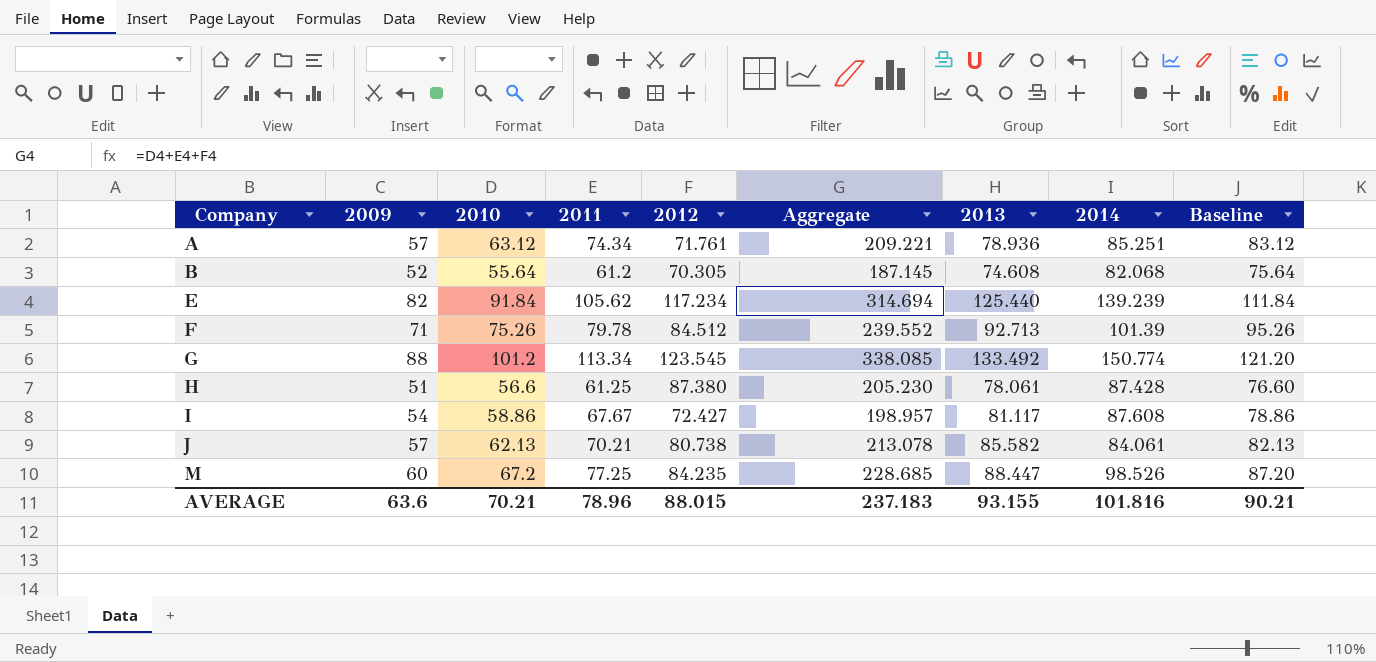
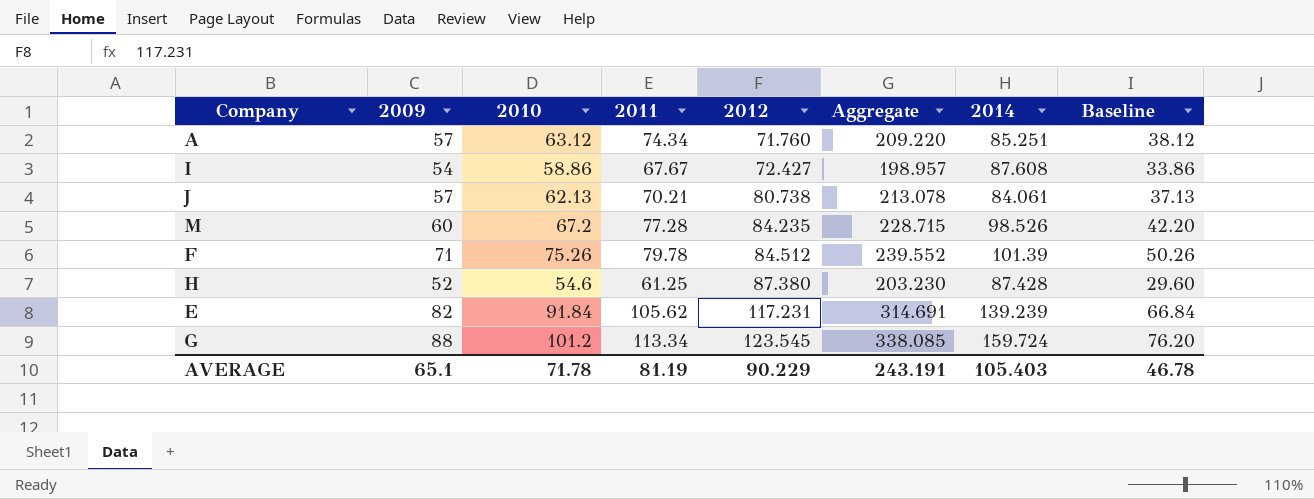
row order: Company ascending -> 2012 ascending
column 2013 | position: 7 -> none
column Baseline | formula: [2010] + 20 -> [2010] - 25
row B: 52 | 55.64 | 61.2 | 70.305 | 187.145 | 74.608 | 82.068 | 75.64 -> none
A | 2012: 71.761 -> 71.760
A | Aggregate: 209.221 -> 209.220
M | 2011: 77.25 -> 77.28
M | Aggregate: 228.685 -> 228.715
H | 2009: 51 -> 52
H | 2010: 56.6 -> 54.6
H | Aggregate: 205.230 -> 203.230
E | 2012: 117.234 -> 117.231
E | Aggregate: 314.694 -> 314.691
G | 2014: 150.774 -> 159.724
AVERAGE | 2009: 63.6 -> 65.1
AVERAGE | 2010: 70.21 -> 71.78
AVERAGE | 2011: 78.96 -> 81.19
AVERAGE | 2012: 88.015 -> 90.229
AVERAGE | Aggregate: 237.183 -> 243.191
AVERAGE | 2014: 101.816 -> 105.403
AVERAGE | Baseline: 90.21 -> 46.78

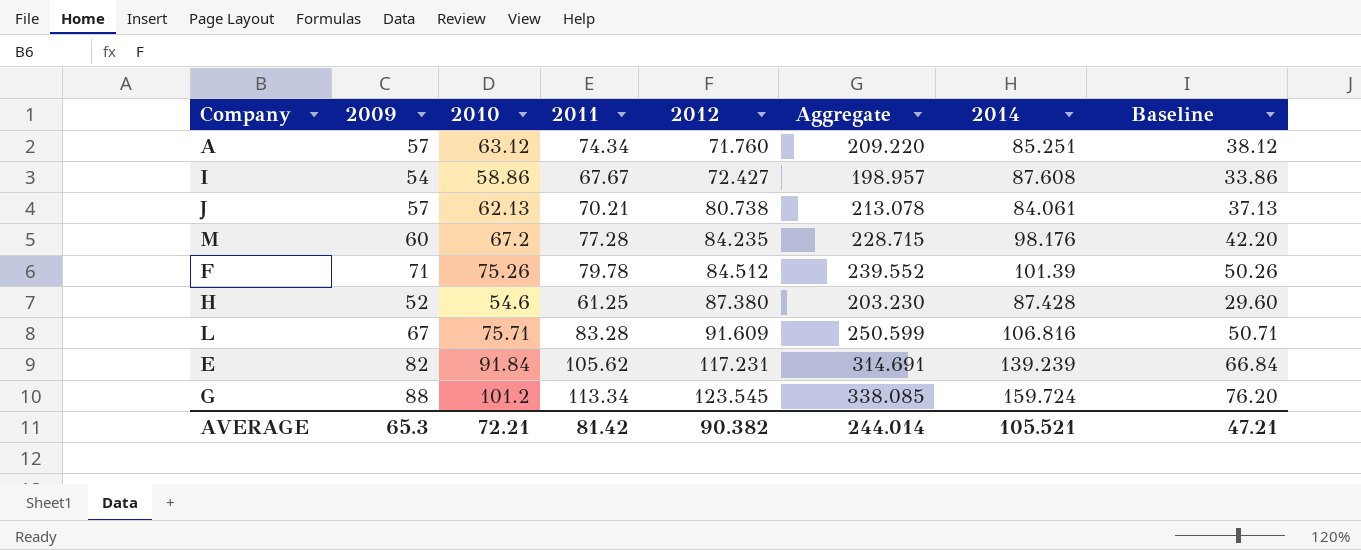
M | 2014: 98.526 -> 98.176
row L: none -> 67 | 75.71 | 83.28 | 91.609 | 250.599 | 106.816 | 50.71
AVERAGE | 2009: 65.1 -> 65.3
AVERAGE | 2010: 71.78 -> 72.21
AVERAGE | 2011: 81.19 -> 81.42
AVERAGE | 2012: 90.229 -> 90.382
AVERAGE | Aggregate: 243.191 -> 244.014
AVERAGE | 2014: 105.403 -> 105.521
AVERAGE | Baseline: 46.78 -> 47.21

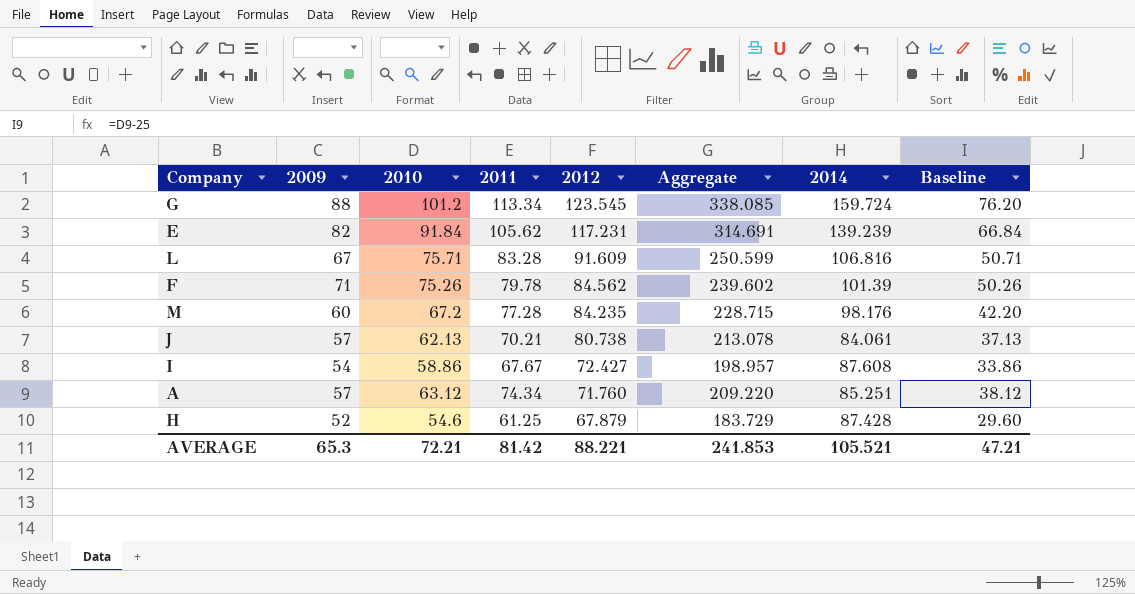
row order: 2012 ascending -> 2012 descending
F | 2012: 84.512 -> 84.562
F | Aggregate: 239.552 -> 239.602
H | 2012: 87.380 -> 67.879
H | Aggregate: 203.230 -> 183.729
AVERAGE | 2012: 90.382 -> 88.221
AVERAGE | Aggregate: 244.014 -> 241.853

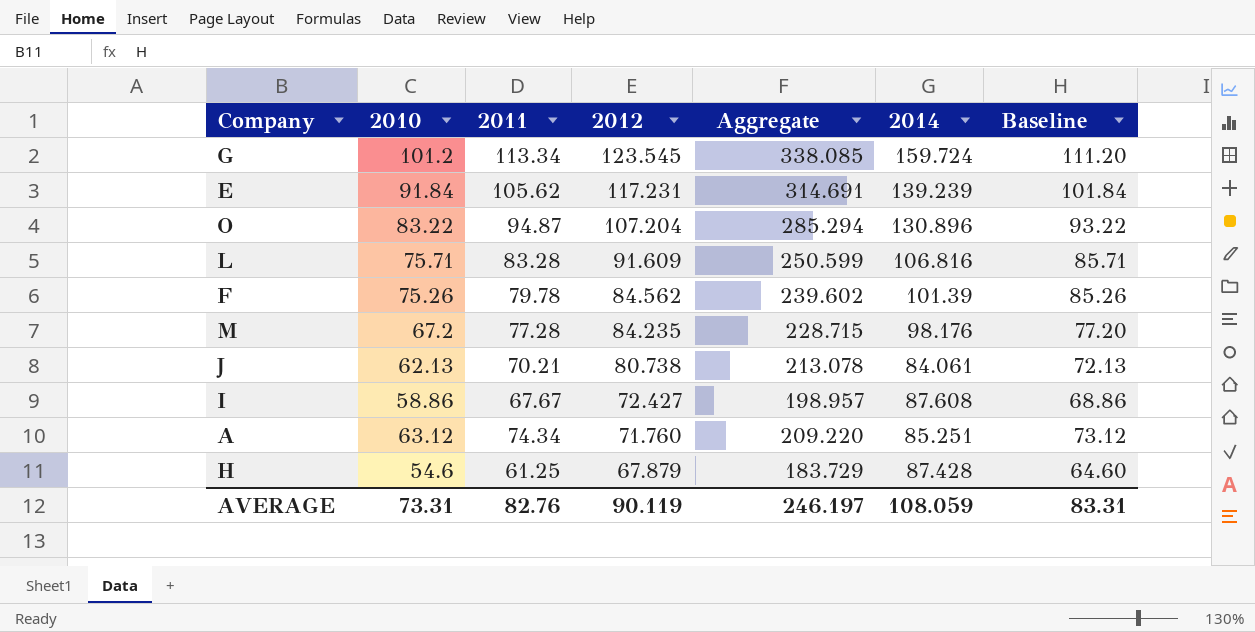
column 2009 | position: 2 -> none
column Baseline | formula: [2010] - 25 -> [2010] + 10
row O: none -> 83.22 | 94.87 | 107.204 | 285.294 | 130.896 | 93.22
AVERAGE | 2010: 72.21 -> 73.31
AVERAGE | 2011: 81.42 -> 82.76
AVERAGE | 2012: 88.221 -> 90.119
AVERAGE | Aggregate: 241.853 -> 246.197
AVERAGE | 2014: 105.521 -> 108.059
AVERAGE | Baseline: 47.21 -> 83.31

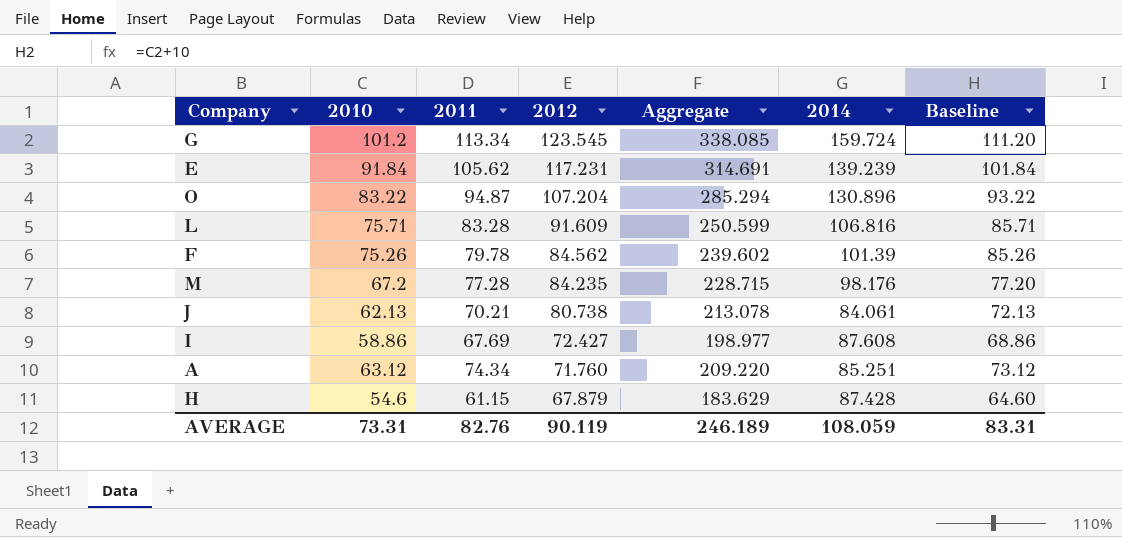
I | 2011: 67.67 -> 67.69
I | Aggregate: 198.957 -> 198.977
H | 2011: 61.25 -> 61.15
H | Aggregate: 183.729 -> 183.629
AVERAGE | Aggregate: 246.197 -> 246.189

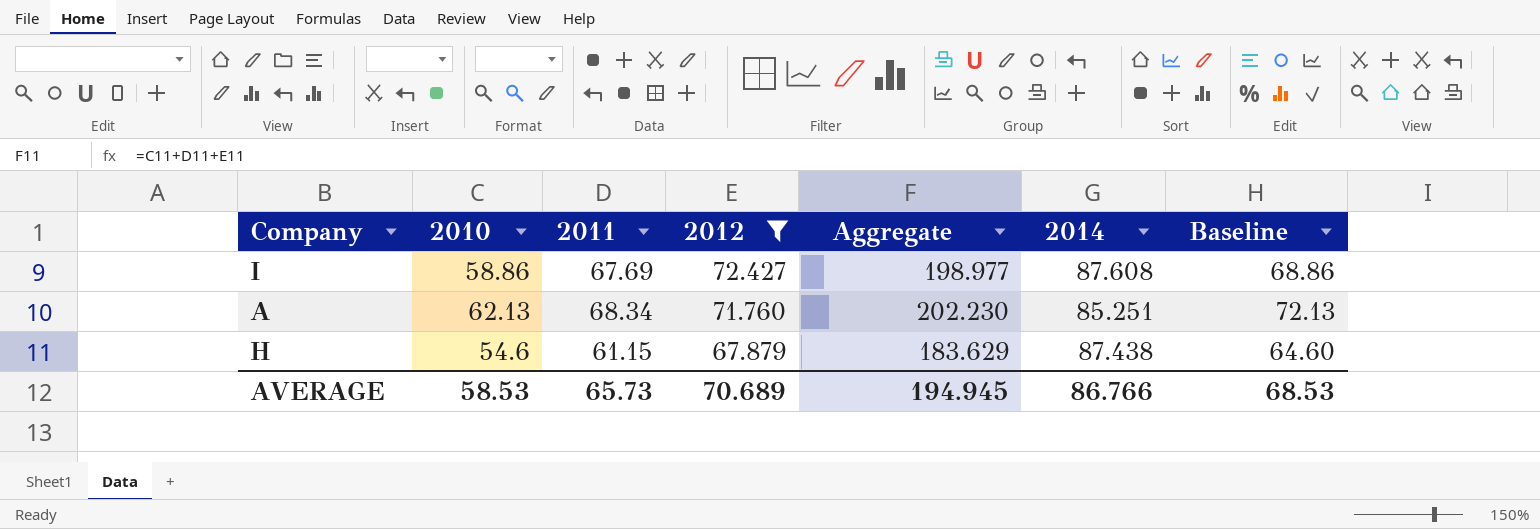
filter: none -> 2012 <= 72.427
A | 2010: 63.12 -> 62.13
A | 2011: 74.34 -> 68.34
A | Aggregate: 209.220 -> 202.230
A | Baseline: 73.12 -> 72.13
H | 2014: 87.428 -> 87.438
AVERAGE | 2010: 73.31 -> 58.53
AVERAGE | 2011: 82.76 -> 65.73
AVERAGE | 2012: 90.119 -> 70.689
AVERAGE | Aggregate: 246.189 -> 194.945
AVERAGE | 2014: 108.059 -> 86.766
AVERAGE | Baseline: 83.31 -> 68.53

